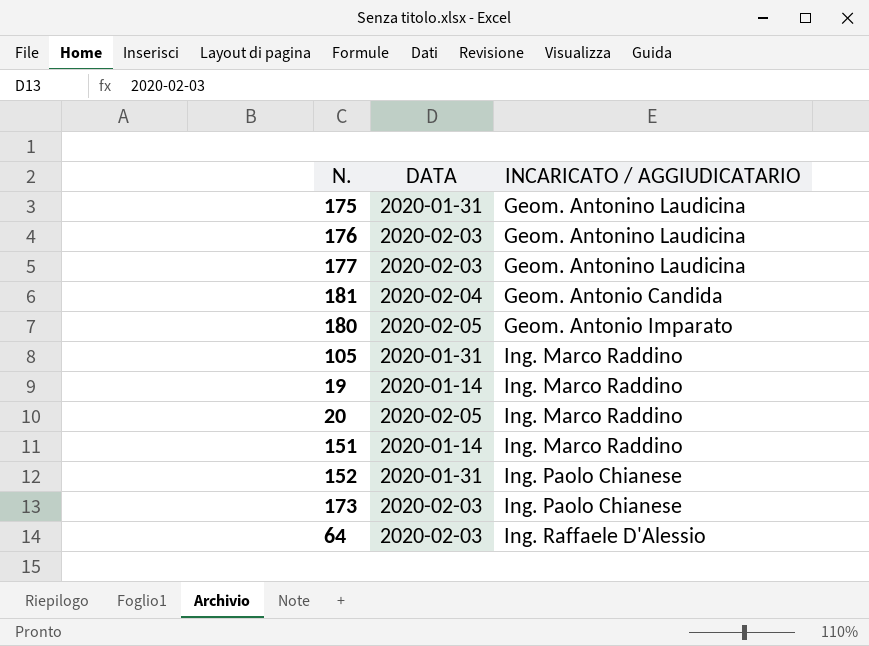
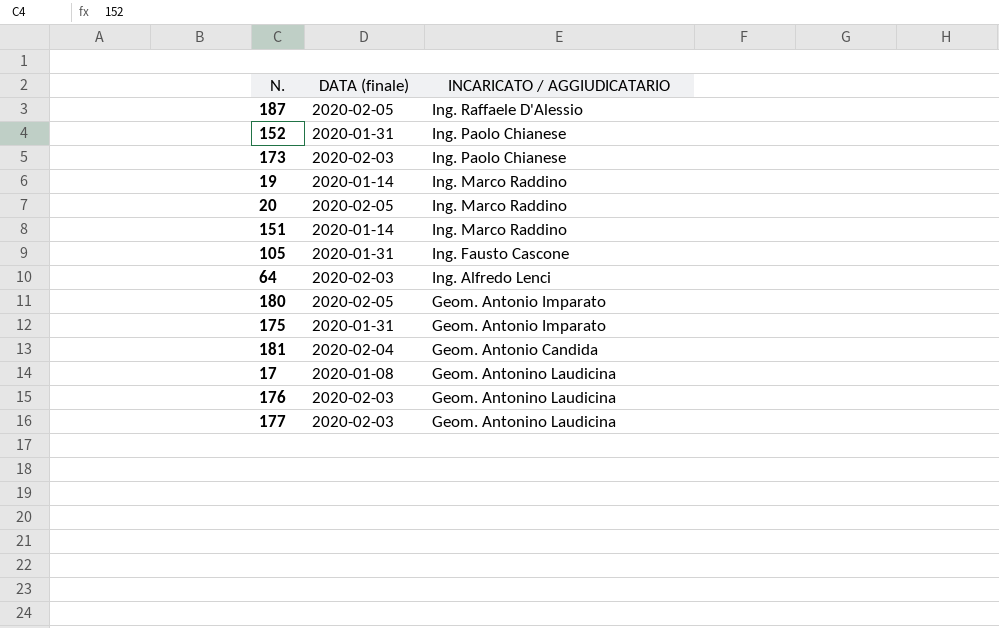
row order: INCARICATO / AGGIUDICATARIO ascending -> INCARICATO / AGGIUDICATARIO descending
column name: DATA -> DATA (finale)
row 187: none -> 2020-02-05 | Ing. Raffaele D'Alessio
105 | INCARICATO / AGGIUDICATARIO: Ing. Marco Raddino -> Ing. Fausto Cascone
64 | INCARICATO / AGGIUDICATARIO: Ing. Raffaele D'Alessio -> Ing. Alfredo Lenci
175 | INCARICATO / AGGIUDICATARIO: Geom. Antonino Laudicina -> Geom. Antonio Imparato
row 17: none -> 2020-01-08 | Geom. Antonino Laudicina

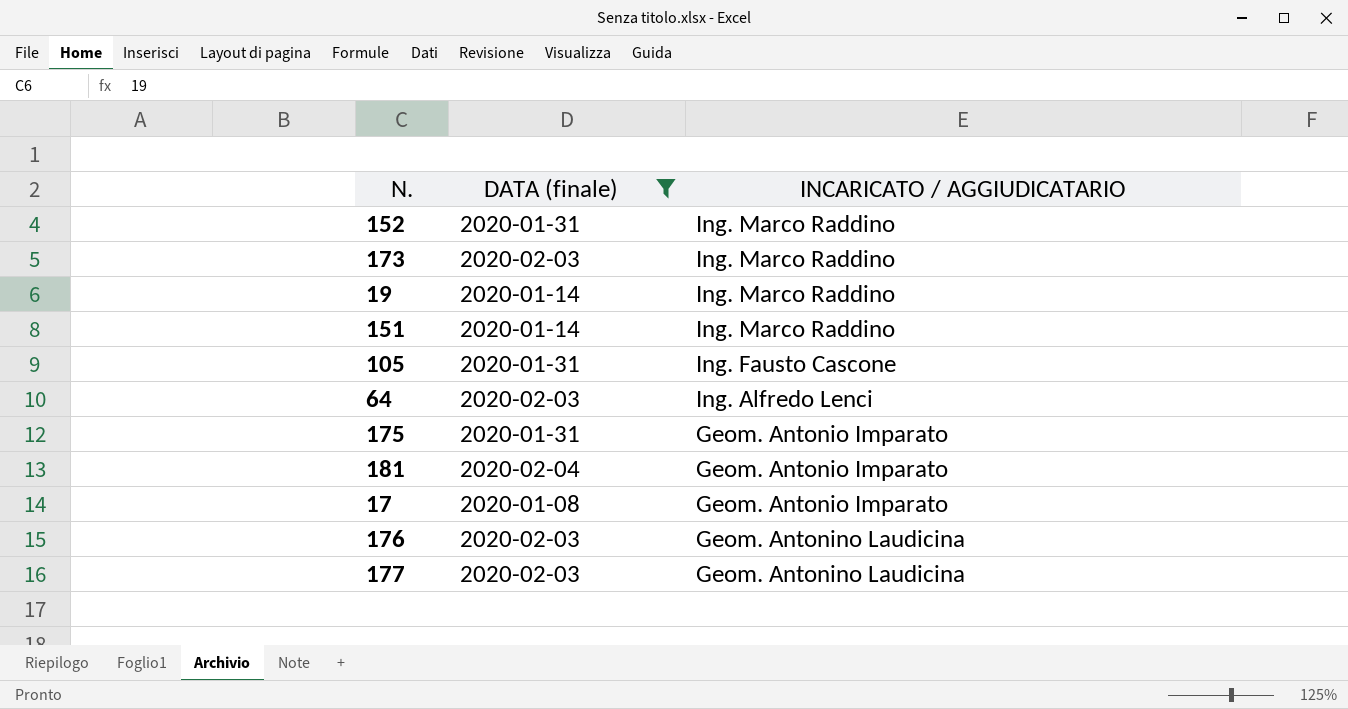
filter: none -> DATA (finale) != 2020-02-05
152 | INCARICATO / AGGIUDICATARIO: Ing. Paolo Chianese -> Ing. Marco Raddino
173 | INCARICATO / AGGIUDICATARIO: Ing. Paolo Chianese -> Ing. Marco Raddino
181 | INCARICATO / AGGIUDICATARIO: Geom. Antonio Candida -> Geom. Antonio Imparato
17 | INCARICATO / AGGIUDICATARIO: Geom. Antonino Laudicina -> Geom. Antonio Imparato

